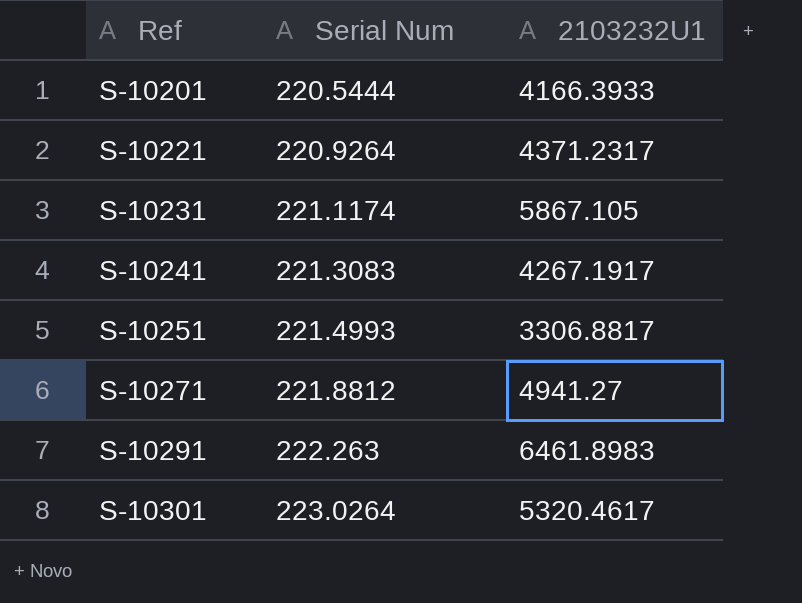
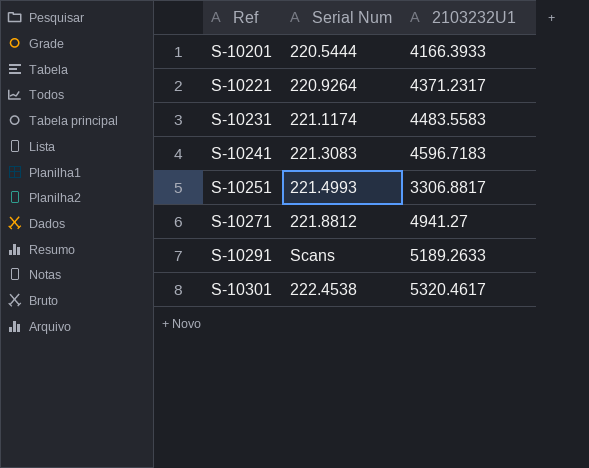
S-10231 | 2103232U1: 5867.105 -> 4483.5583
S-10241 | 2103232U1: 4267.1917 -> 4596.7183
S-10291 | Serial Num: 222.263 -> Scans
S-10291 | 2103232U1: 6461.8983 -> 5189.2633
S-10301 | Serial Num: 223.0264 -> 222.4538

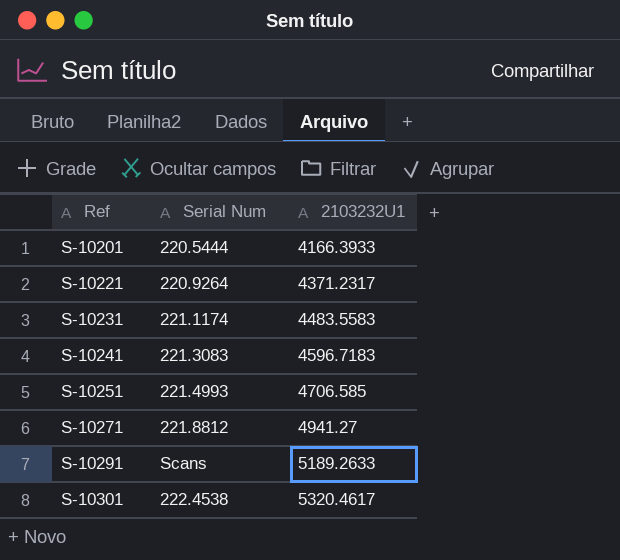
S-10251 | 2103232U1: 3306.8817 -> 4706.585

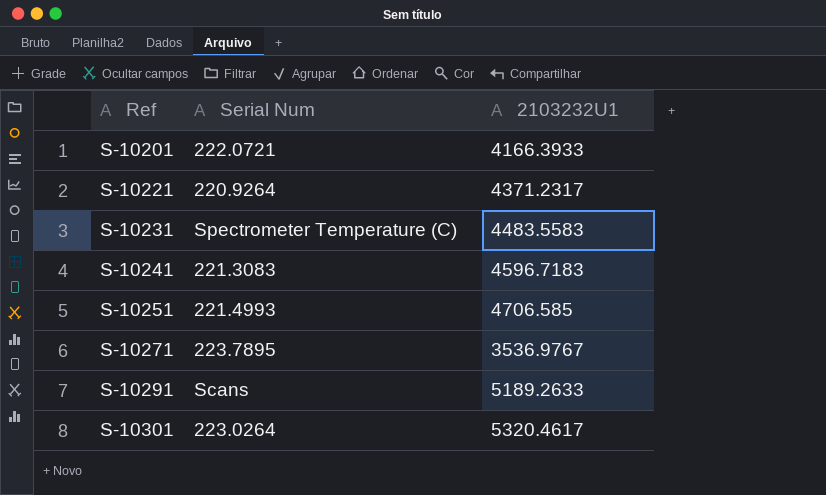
S-10201 | Serial Num: 220.5444 -> 222.0721
S-10231 | Serial Num: 221.1174 -> Spectrometer Temperature (C)
S-10271 | Serial Num: 221.8812 -> 223.7895
S-10271 | 2103232U1: 4941.27 -> 3536.9767
S-10301 | Serial Num: 222.4538 -> 223.0264

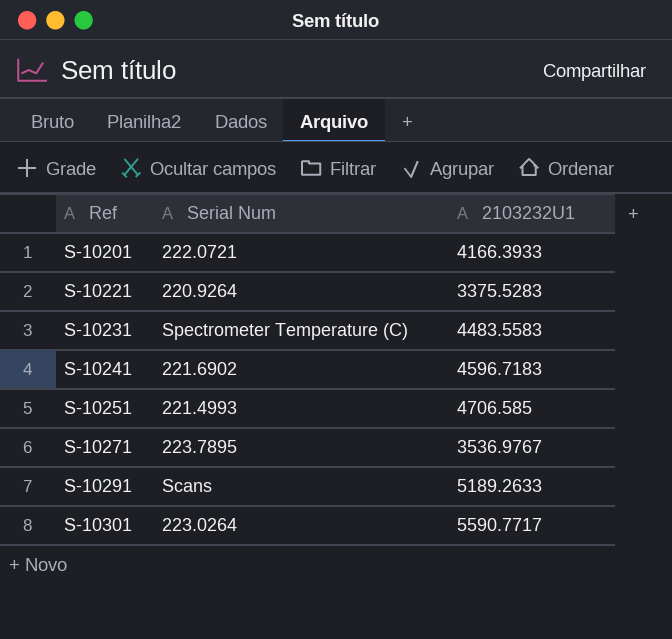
S-10221 | 2103232U1: 4371.2317 -> 3375.5283
S-10241 | Serial Num: 221.3083 -> 221.6902
S-10301 | 2103232U1: 5320.4617 -> 5590.7717

